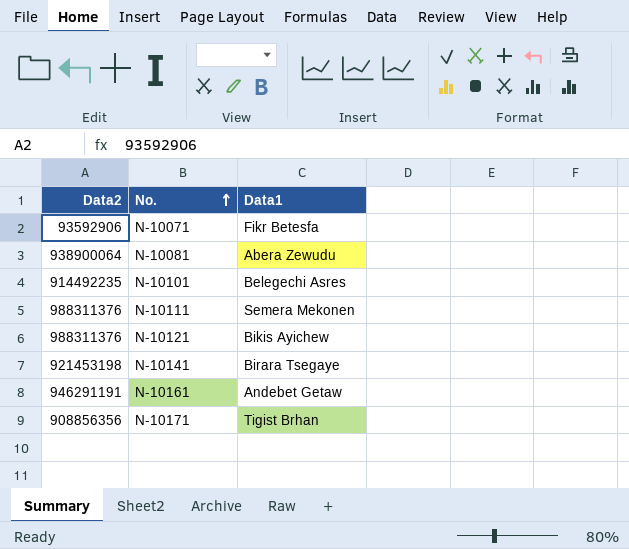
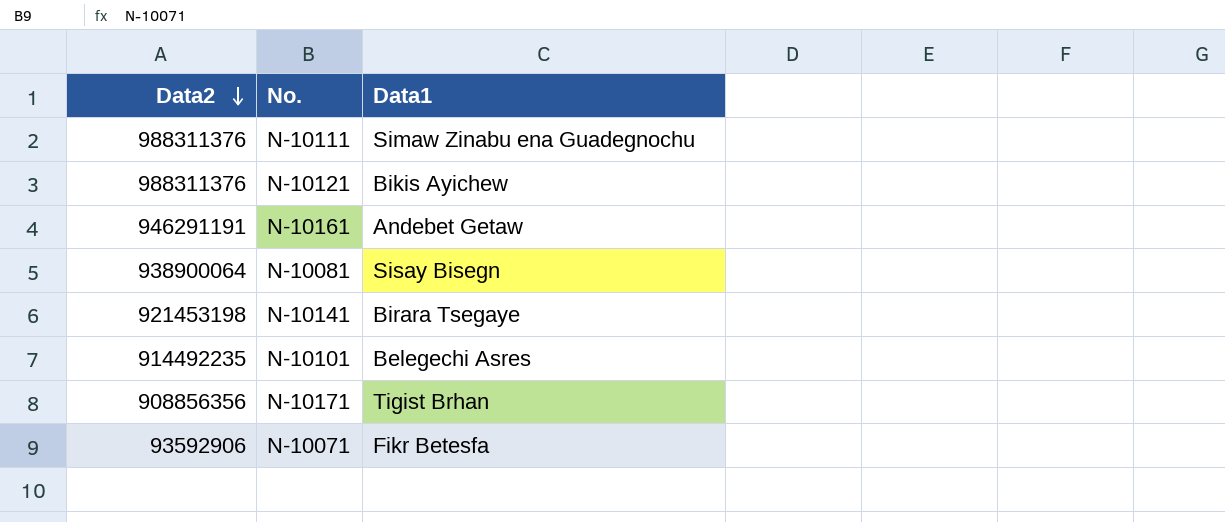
row order: No. ascending -> Data2 descending
N-10111 | Data1: Semera Mekonen -> Simaw Zinabu ena Guadegnochu
N-10081 | Data1: Abera Zewudu -> Sisay Bisegn

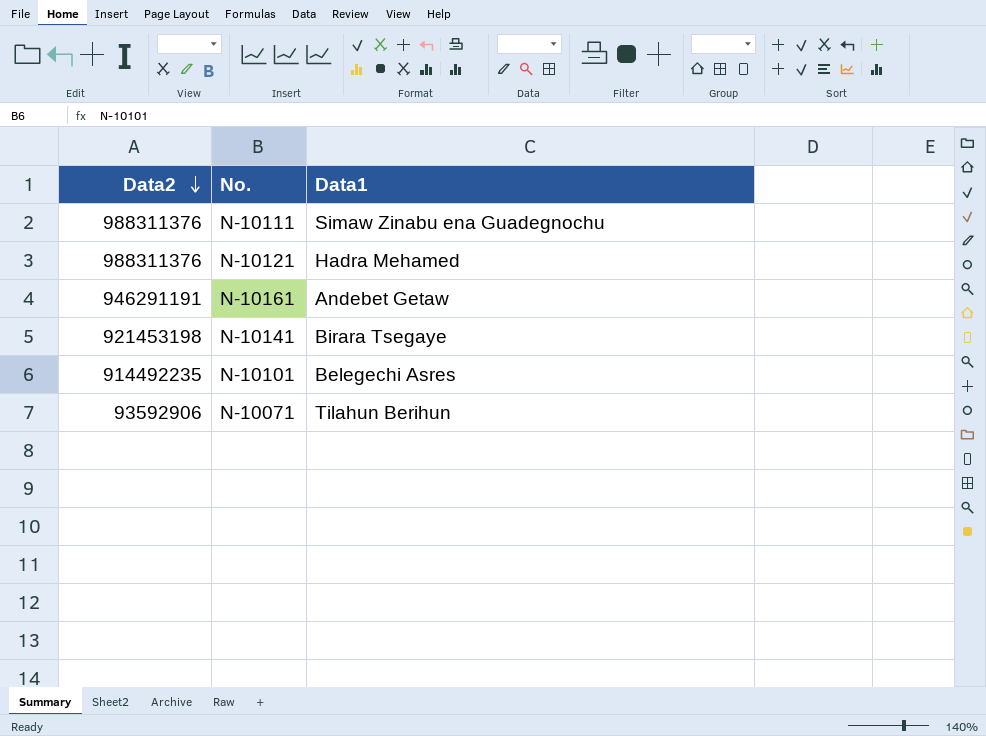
row N-10081: 938900064 | Sisay Bisegn -> none
row N-10171: 908856356 | Tigist Brhan -> none
N-10121 | Data1: Bikis Ayichew -> Hadra Mehamed
N-10071 | Data1: Fikr Betesfa -> Tilahun Berihun

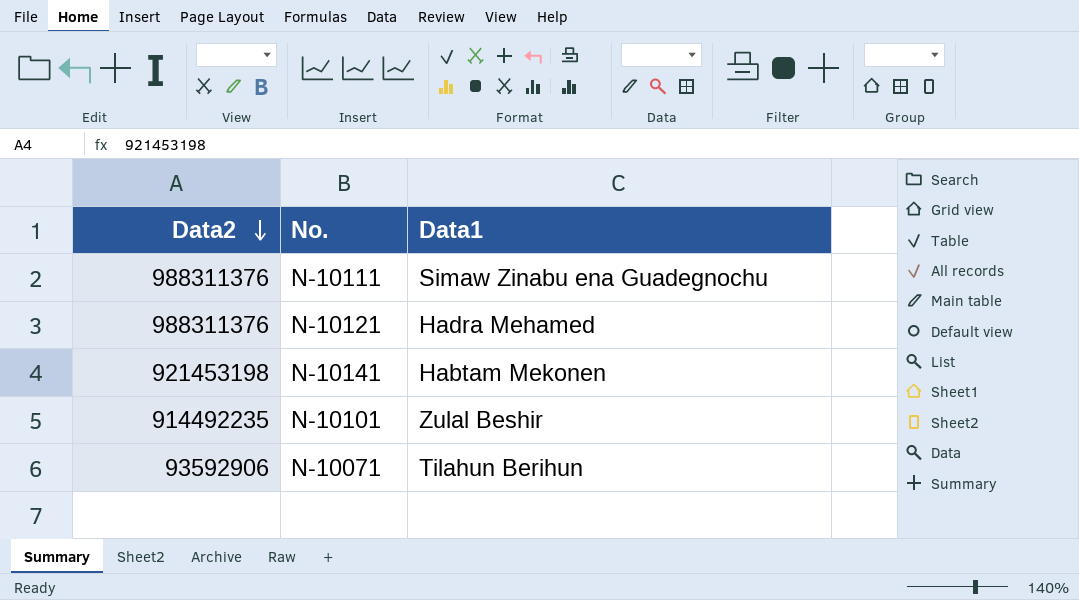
row N-10161: 946291191 | Andebet Getaw -> none
N-10141 | Data1: Birara Tsegaye -> Habtam Mekonen
N-10101 | Data1: Belegechi Asres -> Zulal Beshir

